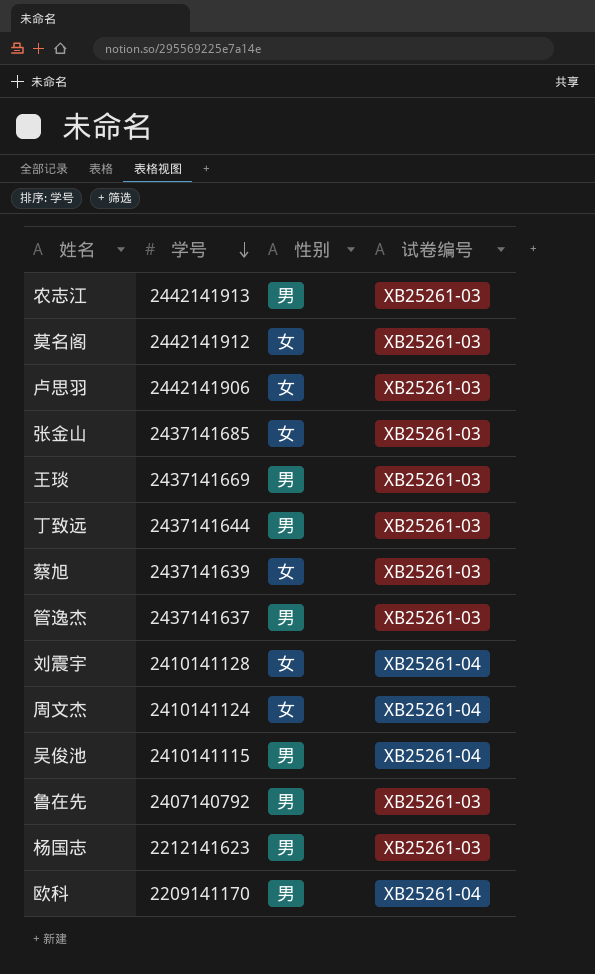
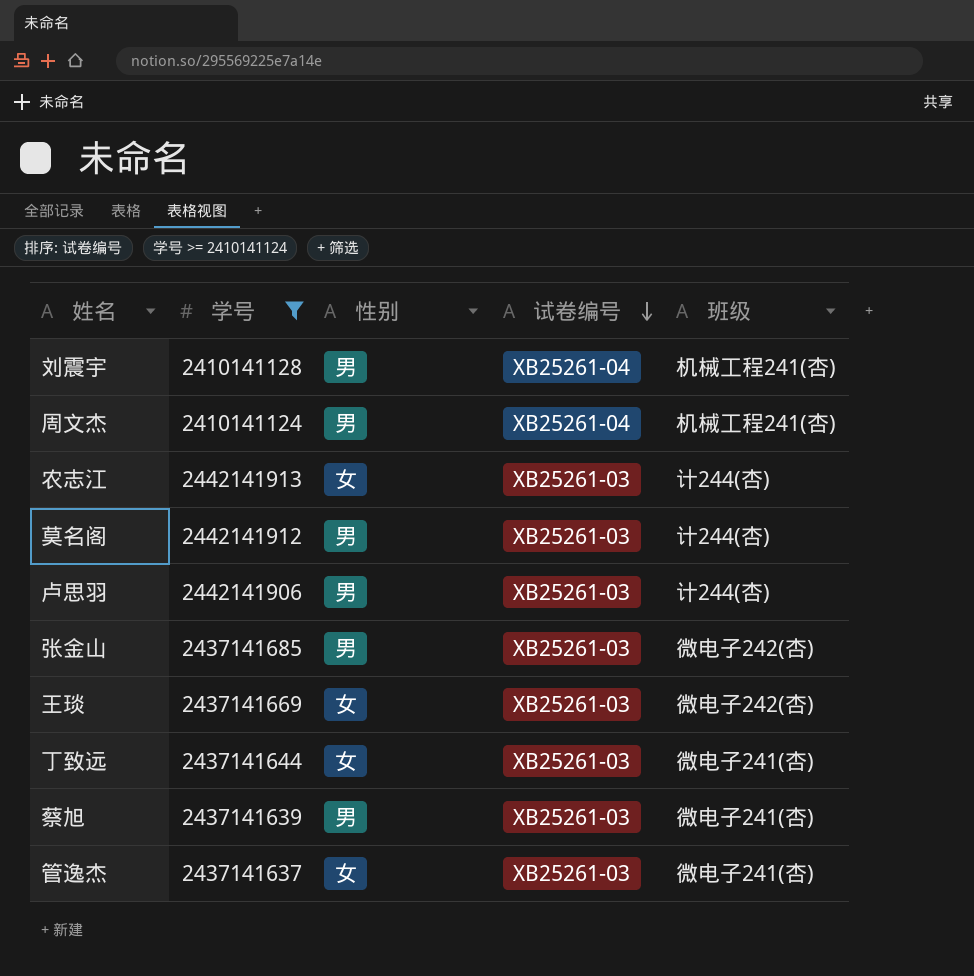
filter: none -> 学号 >= 2410141124
row order: 学号 descending -> 试卷编号 descending
column 班级 | position: none -> 5
刘震宇 | 性别: 女 -> 男
周文杰 | 性别: 女 -> 男
农志江 | 性别: 男 -> 女
莫名阁 | 性别: 女 -> 男
卢思羽 | 性别: 女 -> 男
张金山 | 性别: 女 -> 男
王琰 | 性别: 男 -> 女
丁致远 | 性别: 男 -> 女
蔡旭 | 性别: 女 -> 男
管逸杰 | 性别: 男 -> 女

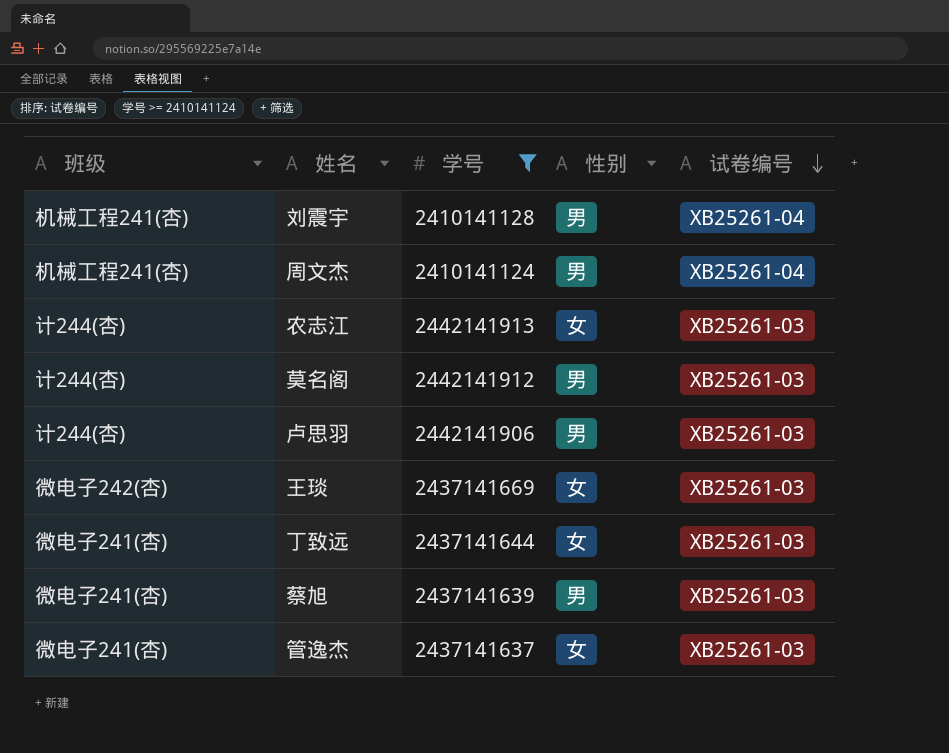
column 班级 | position: 5 -> 1
row 张金山: 2437141685 | 男 | XB25261-03 | 微电子242(杏) -> none

